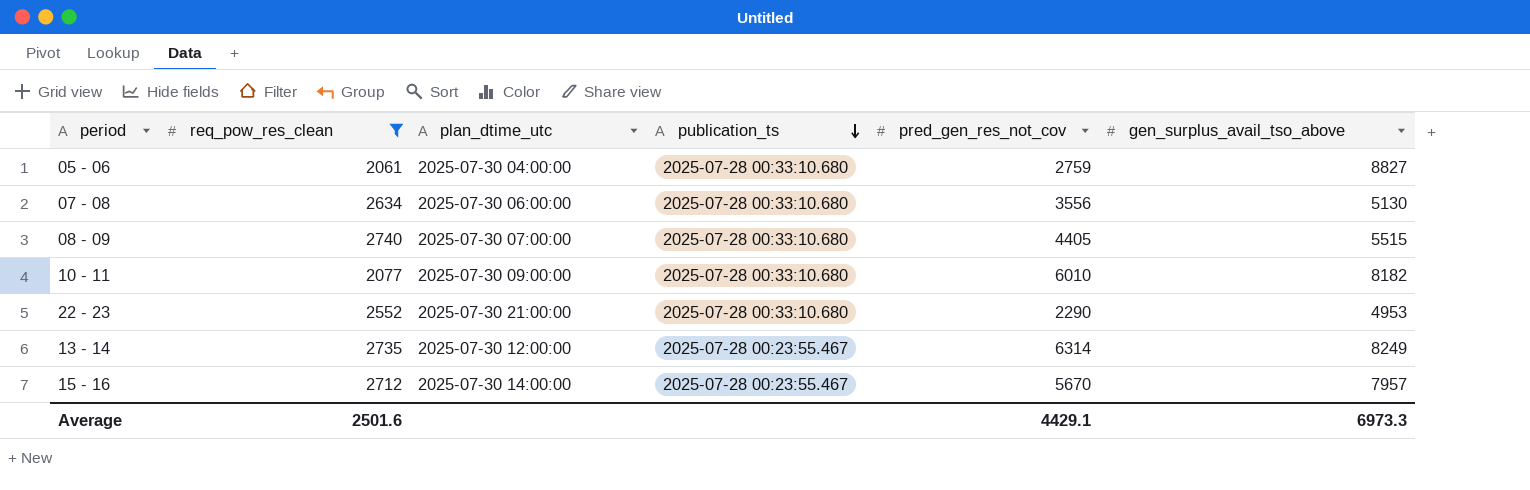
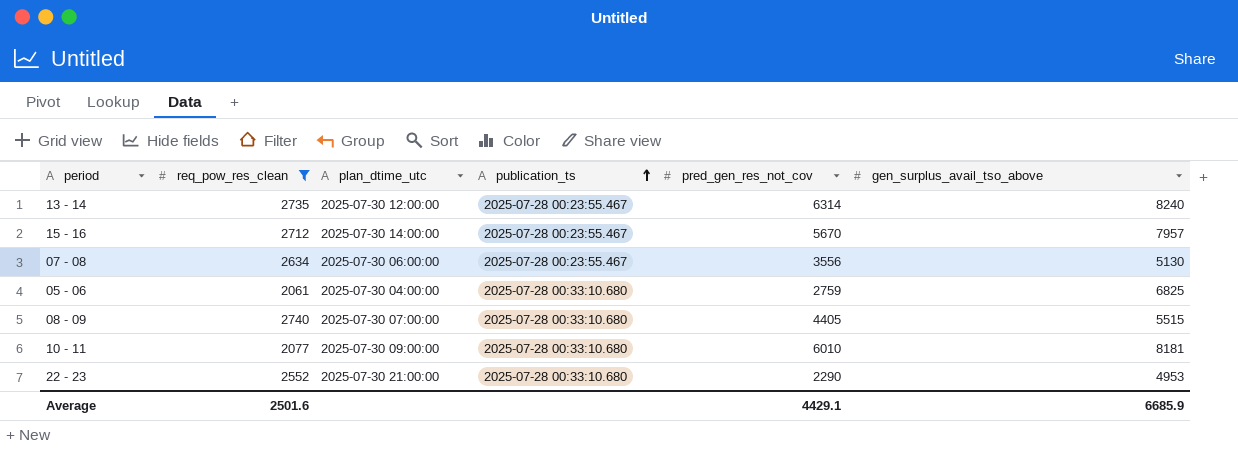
row order: publication_ts descending -> publication_ts ascending
13 - 14 | gen_surplus_avail_tso_above: 8249 -> 8240
07 - 08 | publication_ts: 2025-07-28 00:33:10.680 -> 2025-07-28 00:23:55.467
05 - 06 | gen_surplus_avail_tso_above: 8827 -> 6825
10 - 11 | gen_surplus_avail_tso_above: 8182 -> 8181
Average | gen_surplus_avail_tso_above: 6973.3 -> 6685.9

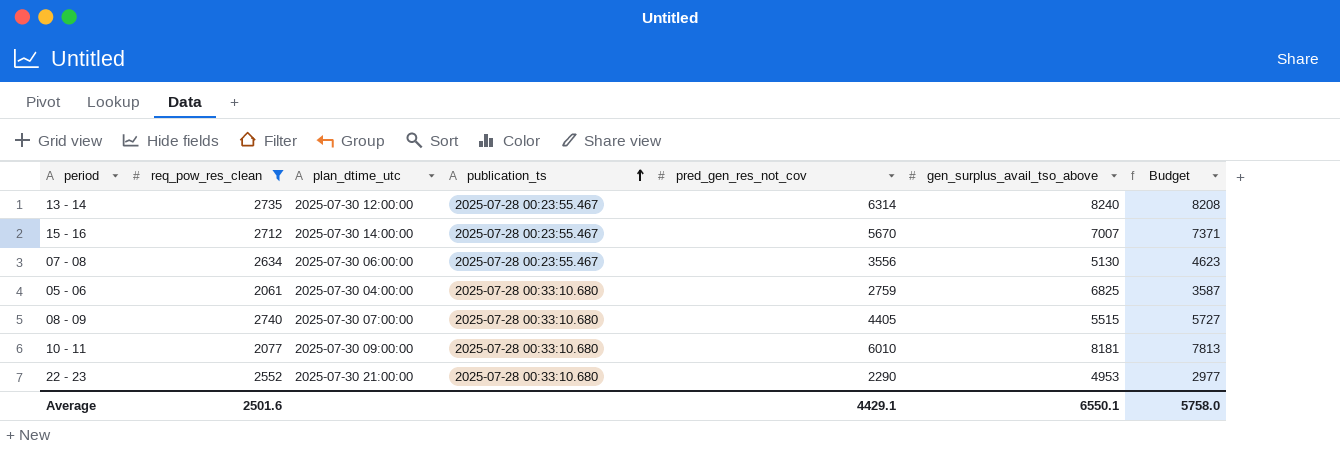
column Budget | formula: none -> [pred_gen_res_not_cov] * 1.3
15 - 16 | gen_surplus_avail_tso_above: 7957 -> 7007
Average | gen_surplus_avail_tso_above: 6685.9 -> 6550.1

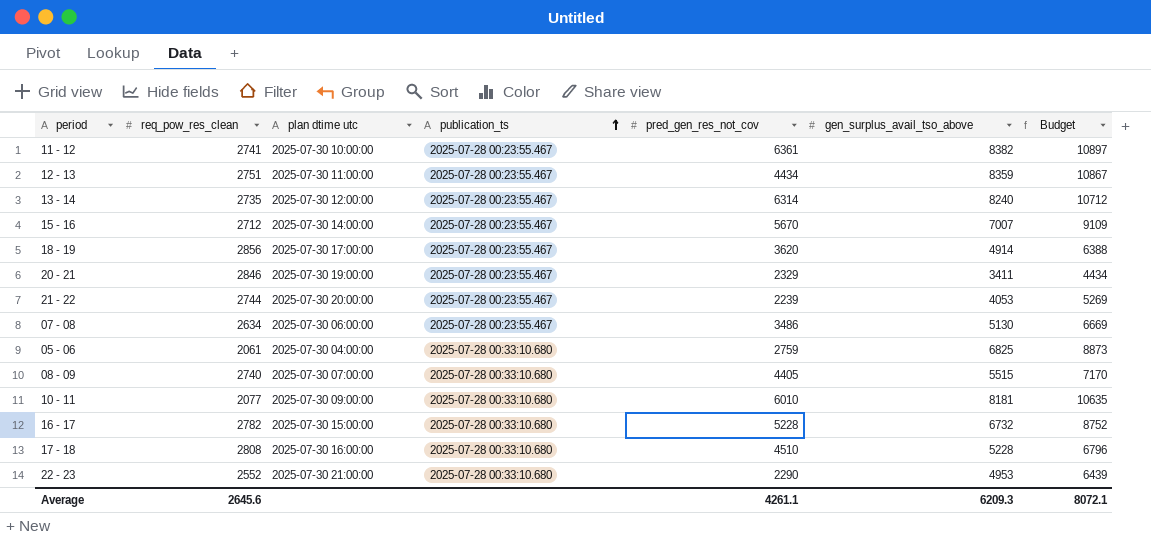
filter: req_pow_res_clean <= 2740 -> none
column name: plan_dtime_utc -> plan dtime utc
column Budget | formula: [pred_gen_res_not_cov] * 1.3 -> [gen_surplus_avail_tso_above] * 1.3
07 - 08 | pred_gen_res_not_cov: 3556 -> 3486
Average | req_pow_res_clean: 2501.6 -> 2645.6
Average | pred_gen_res_not_cov: 4429.1 -> 4261.1
Average | gen_surplus_avail_tso_above: 6550.1 -> 6209.3
Average | Budget: 5758.0 -> 8072.1

